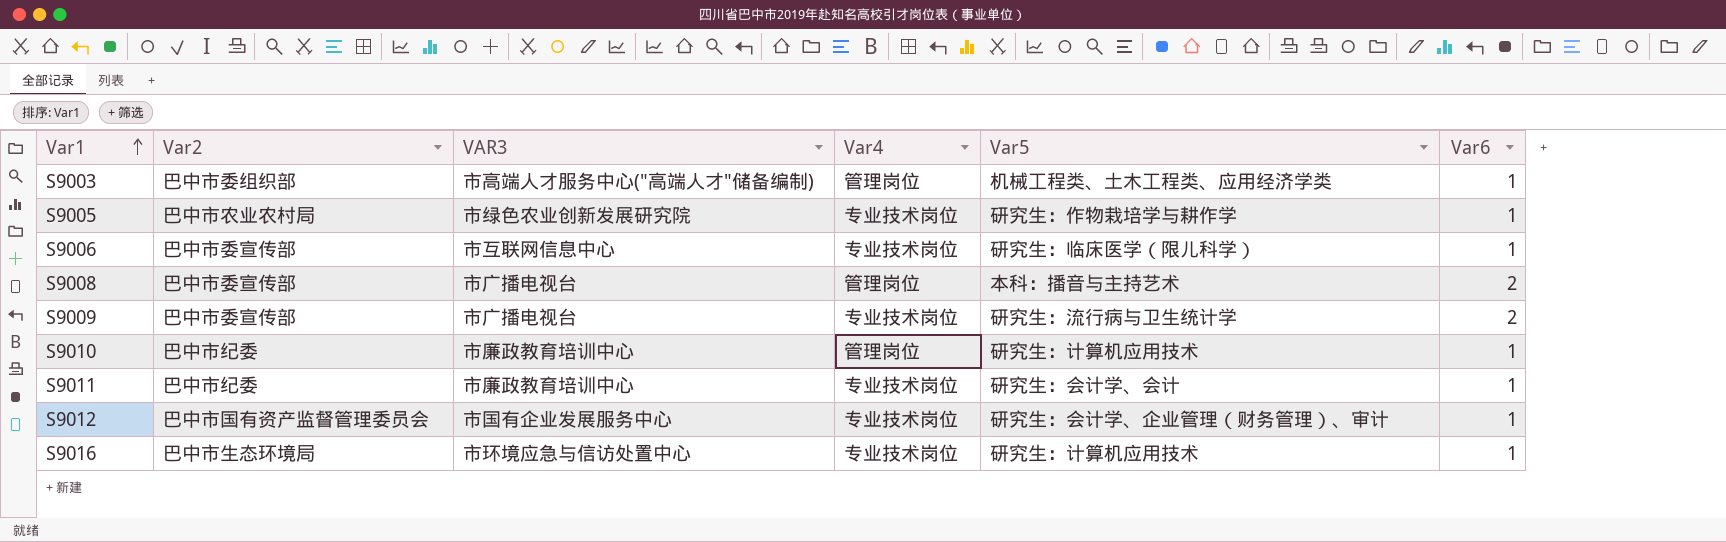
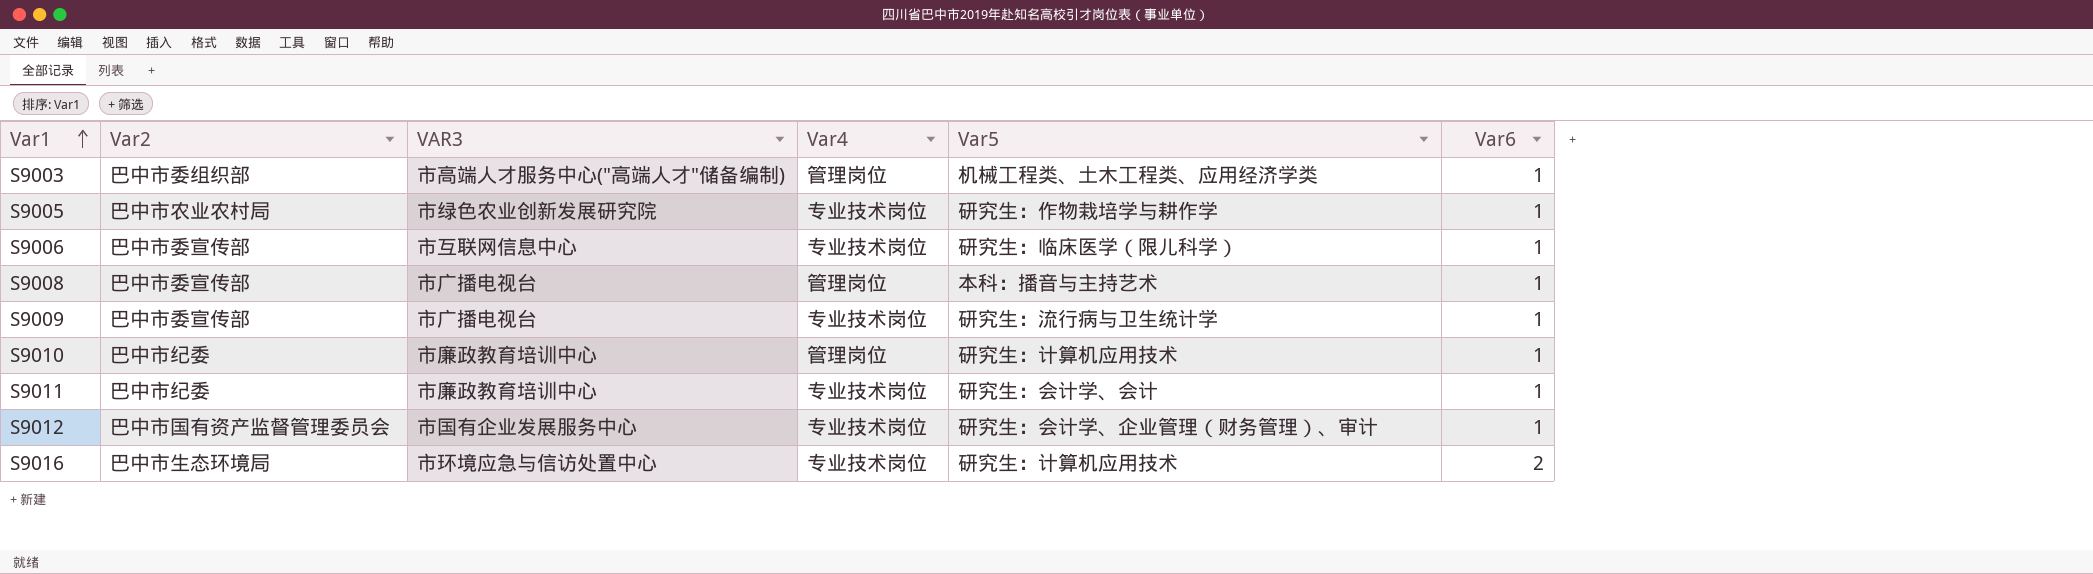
S9008 | Var6: 2 -> 1
S9009 | Var6: 2 -> 1
S9016 | Var6: 1 -> 2

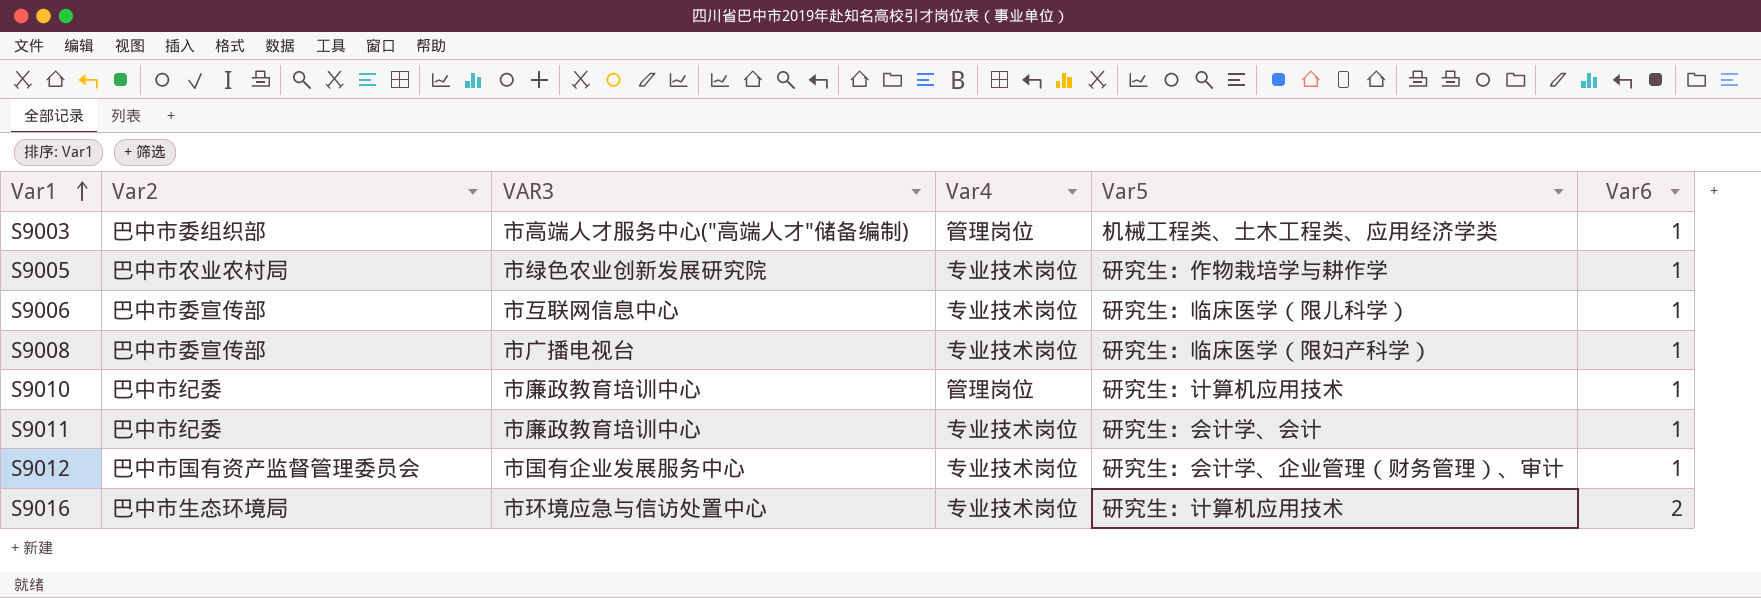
row S9009: 巴中市委宣传部 | 市广播电视台 | 专业技术岗位 | 研究生：流行病与卫生统计学 | 1 -> none
S9008 | Var4: 管理岗位 -> 专业技术岗位
S9008 | Var5: 本科：播音与主持艺术 -> 研究生：临床医学（限妇产科学）

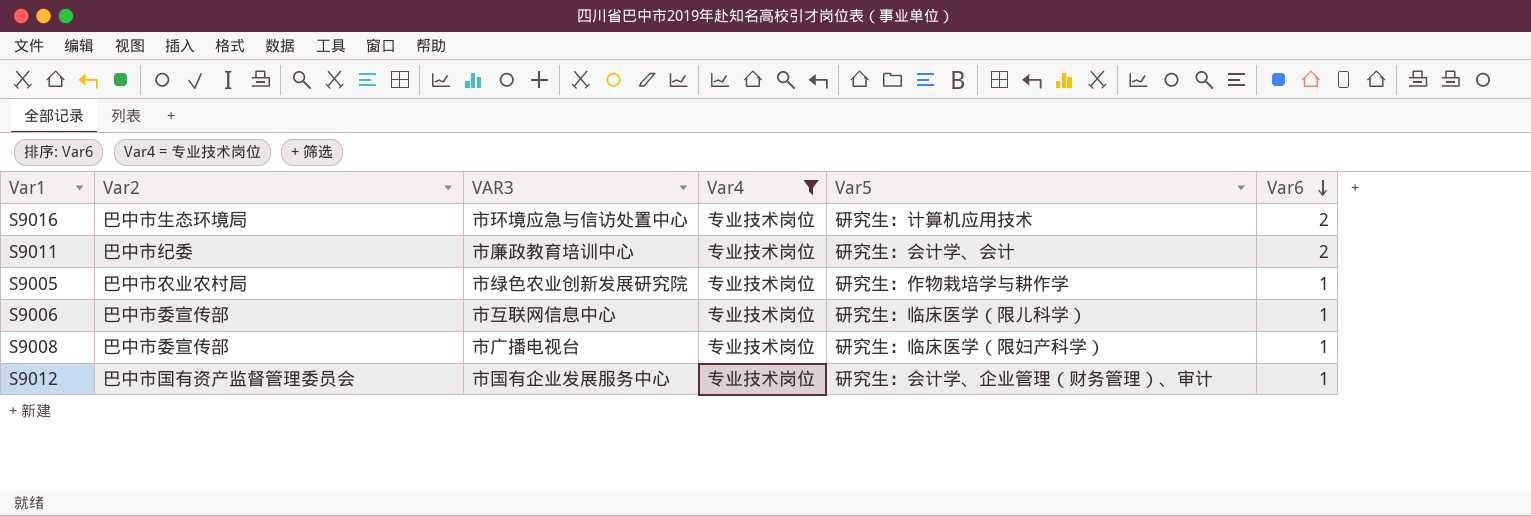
filter: none -> Var4 = 专业技术岗位
row order: Var1 ascending -> Var6 descending
S9011 | Var6: 1 -> 2

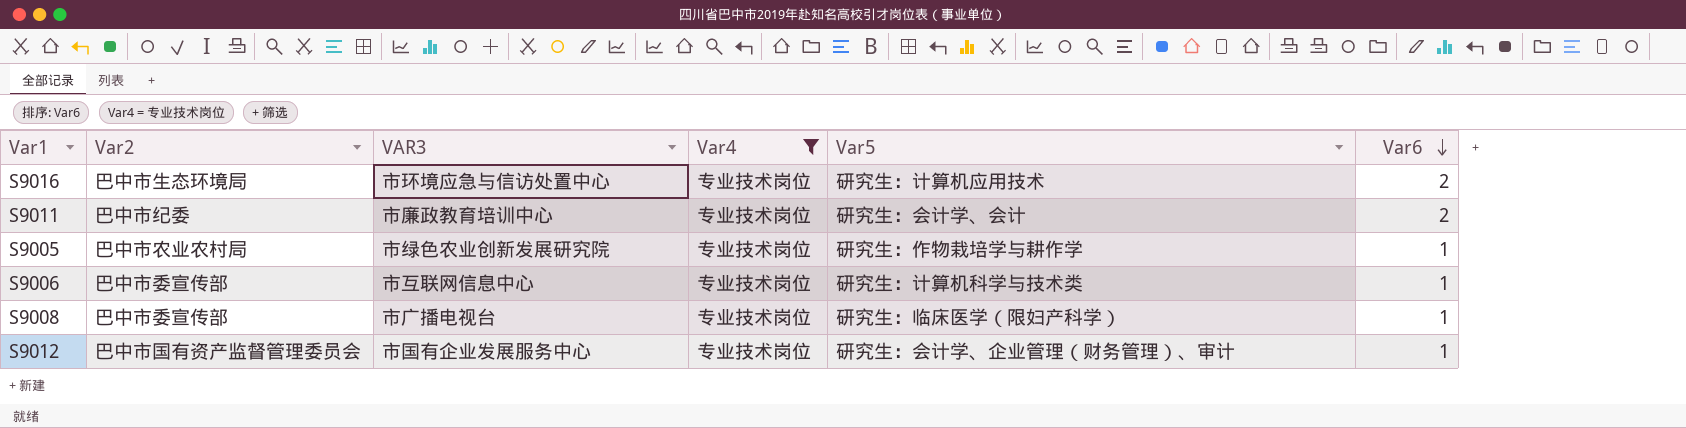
S9006 | Var5: 研究生：临床医学（限儿科学） -> 研究生：计算机科学与技术类

